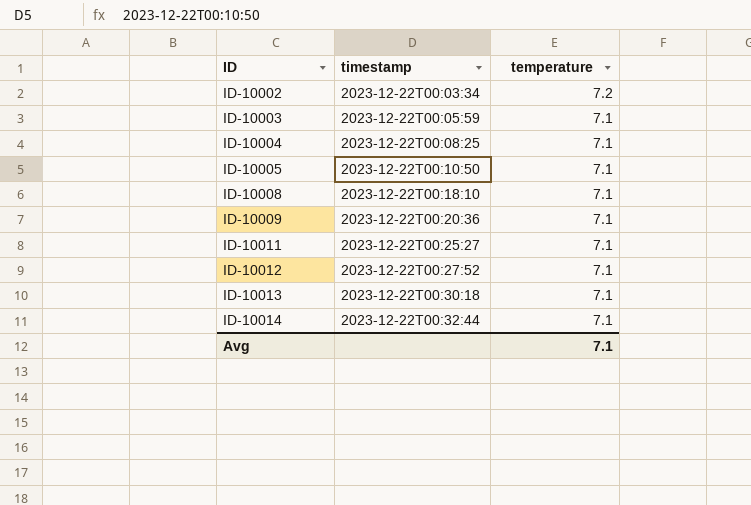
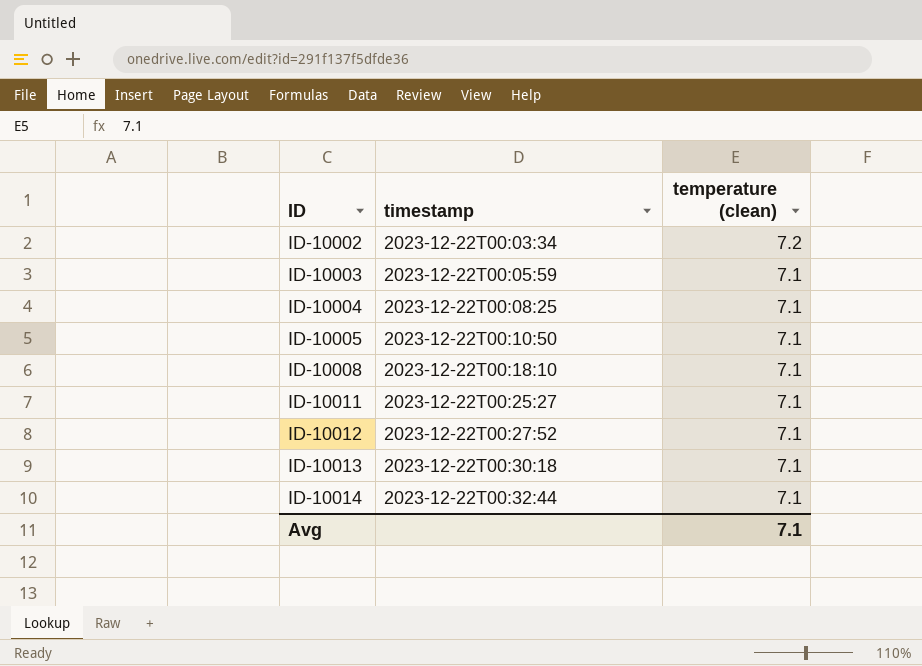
column name: temperature -> temperature (clean)
row ID-10009: 2023-12-22T00:20:36 | 7.1 -> none

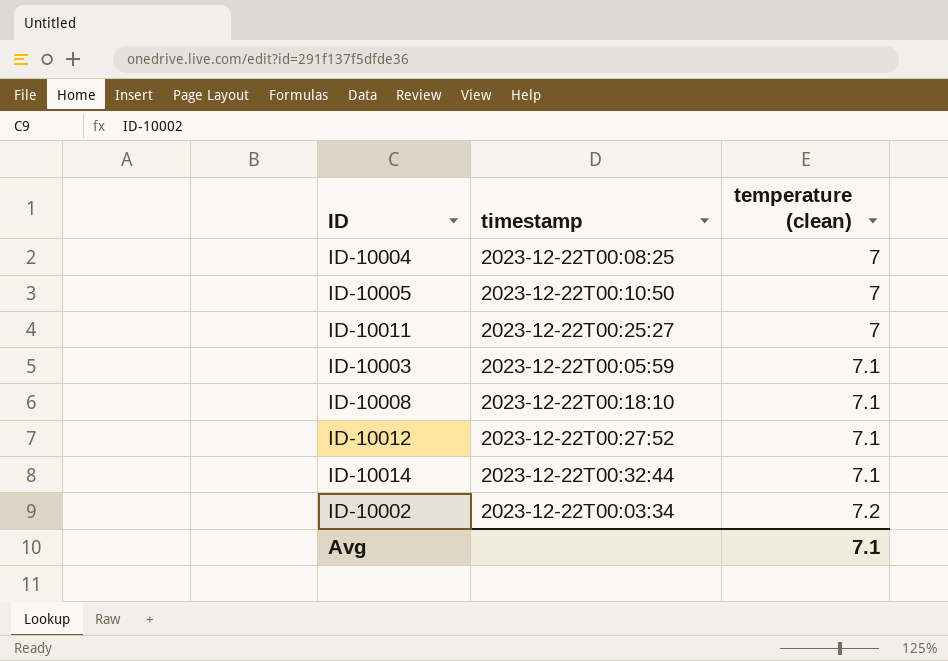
row order: ID ascending -> temperature (clean) ascending
row ID-10013: 2023-12-22T00:30:18 | 7.1 -> none
ID-10004 | temperature (clean): 7.1 -> 7
ID-10005 | temperature (clean): 7.1 -> 7
ID-10011 | temperature (clean): 7.1 -> 7

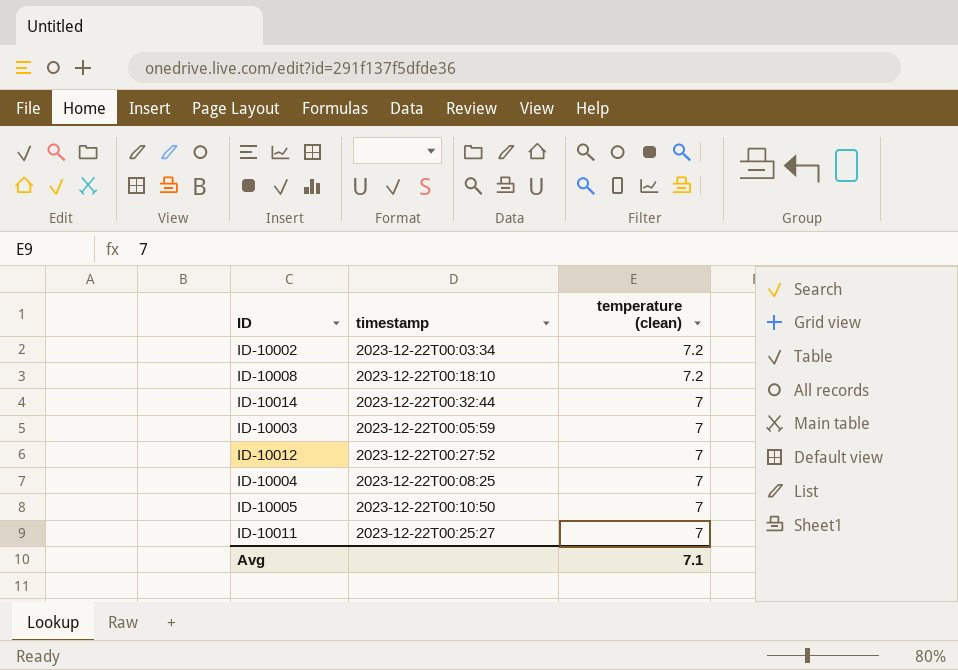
row order: temperature (clean) ascending -> temperature (clean) descending
ID-10008 | temperature (clean): 7.1 -> 7.2
ID-10014 | temperature (clean): 7.1 -> 7
ID-10003 | temperature (clean): 7.1 -> 7
ID-10012 | temperature (clean): 7.1 -> 7

